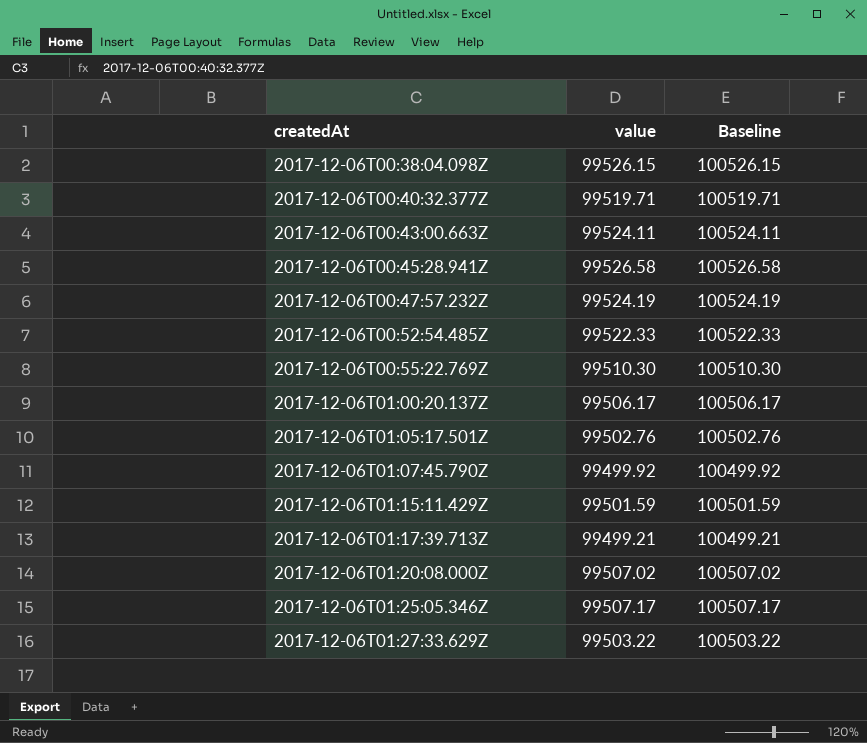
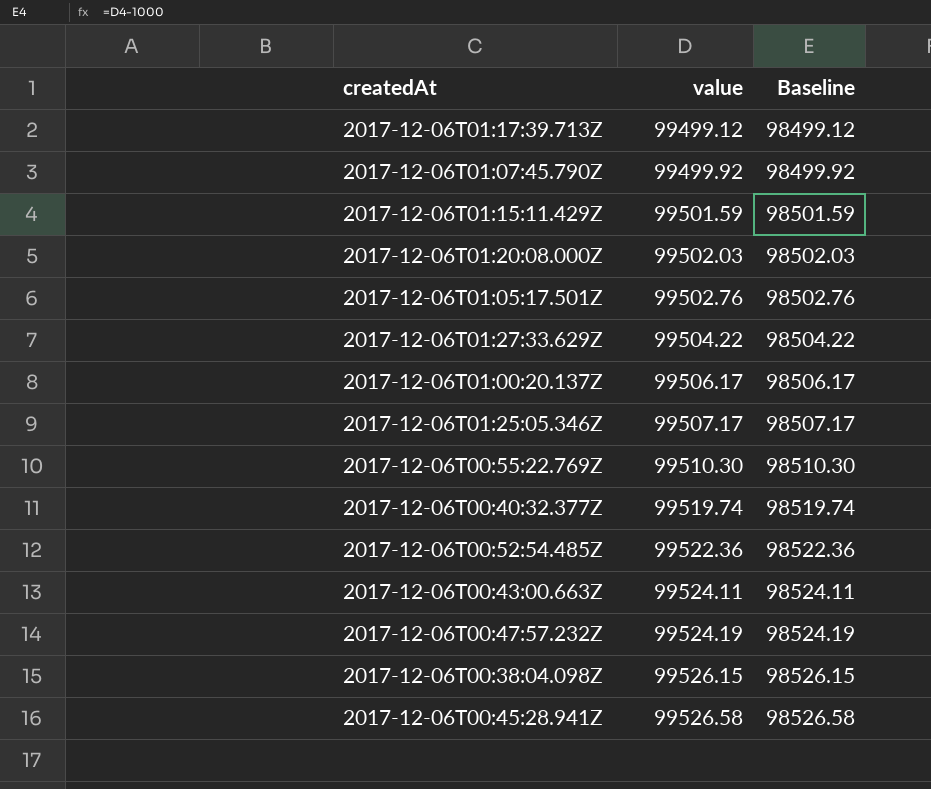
row order: createdAt ascending -> value ascending
column Baseline | formula: [value] + 1000 -> [value] - 1000
2017-12-06T01:17:39.713Z | value: 99499.21 -> 99499.12
2017-12-06T01:20:08.000Z | value: 99507.02 -> 99502.03
2017-12-06T01:27:33.629Z | value: 99503.22 -> 99504.22
2017-12-06T00:40:32.377Z | value: 99519.71 -> 99519.74
2017-12-06T00:52:54.485Z | value: 99522.33 -> 99522.36

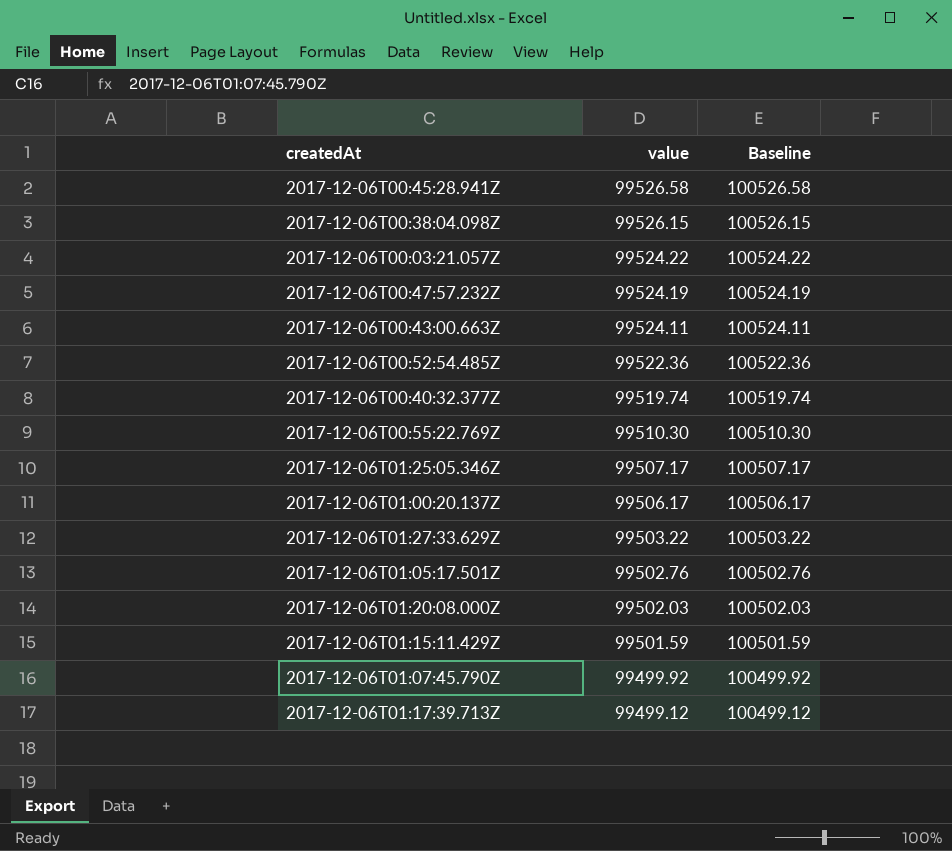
row order: value ascending -> value descending
column Baseline | formula: [value] - 1000 -> [value] + 1000
row 2017-12-06T00:03:21.057Z: none -> 99524.22 | 100524.22
2017-12-06T01:27:33.629Z | value: 99504.22 -> 99503.22

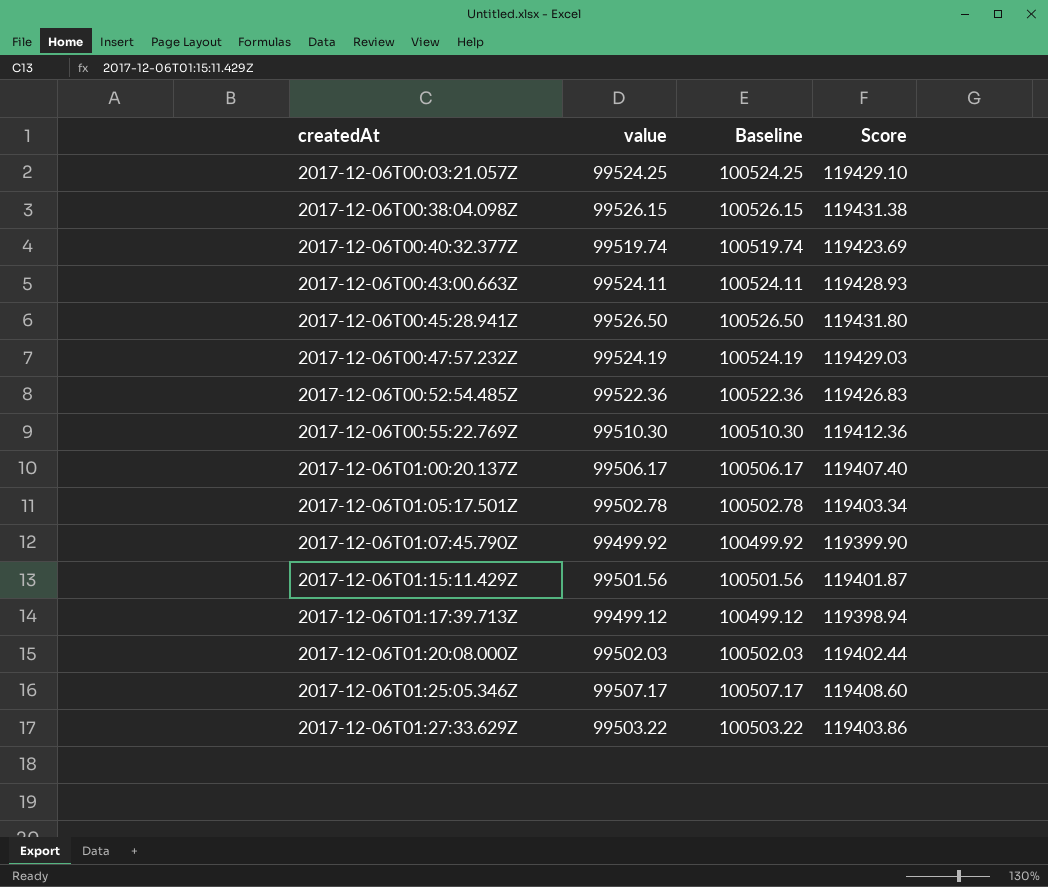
row order: value descending -> createdAt ascending
column Score | formula: none -> [value] * 1.2
2017-12-06T00:03:21.057Z | value: 99524.22 -> 99524.25
2017-12-06T00:03:21.057Z | Baseline: 100524.22 -> 100524.25
2017-12-06T00:45:28.941Z | value: 99526.58 -> 99526.50
2017-12-06T00:45:28.941Z | Baseline: 100526.58 -> 100526.50
2017-12-06T01:05:17.501Z | value: 99502.76 -> 99502.78
2017-12-06T01:05:17.501Z | Baseline: 100502.76 -> 100502.78
2017-12-06T01:15:11.429Z | value: 99501.59 -> 99501.56
2017-12-06T01:15:11.429Z | Baseline: 100501.59 -> 100501.56

